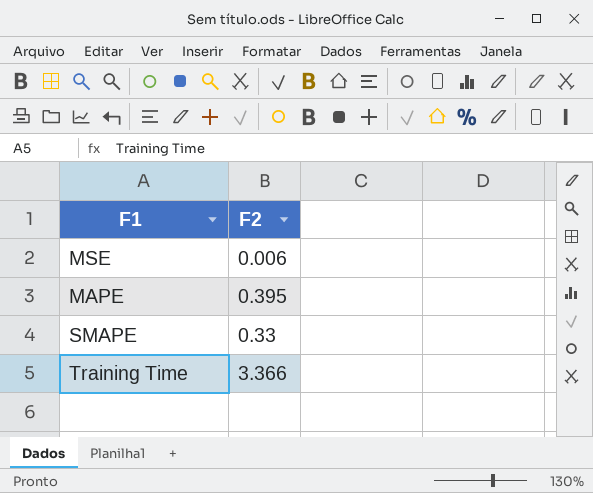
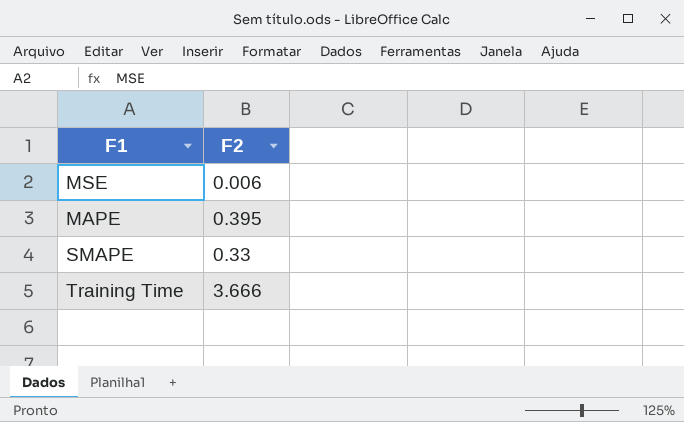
Training Time | F2: 3.366 -> 3.666

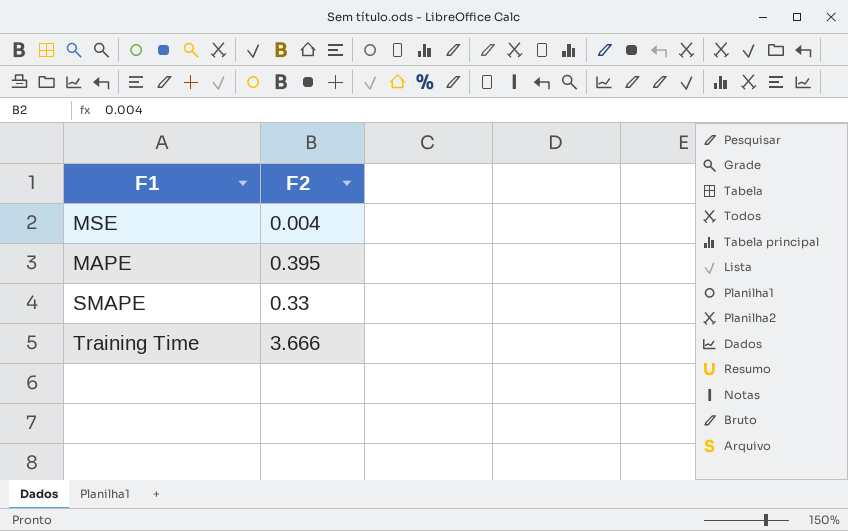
MSE | F2: 0.006 -> 0.004

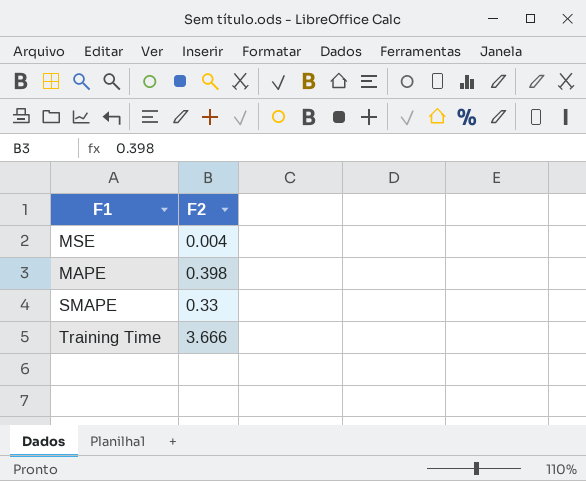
MAPE | F2: 0.395 -> 0.398

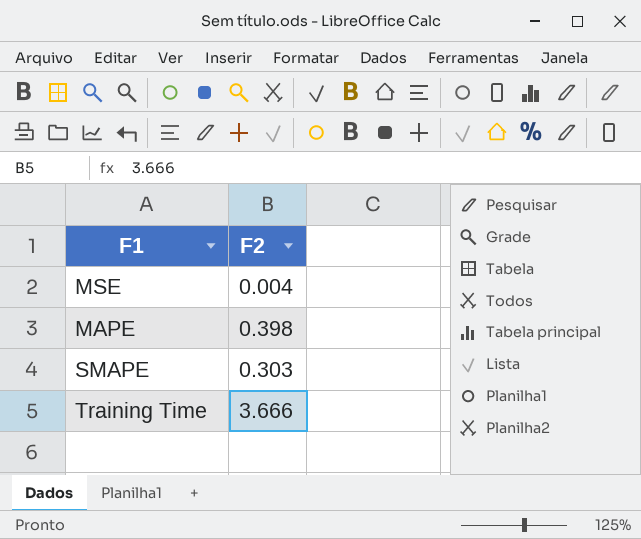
SMAPE | F2: 0.33 -> 0.303

